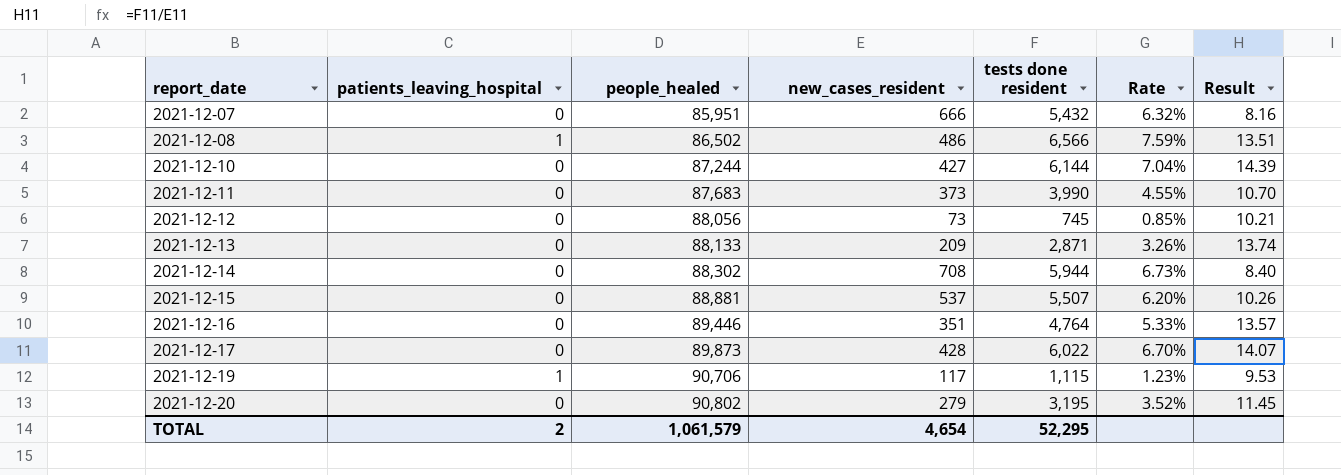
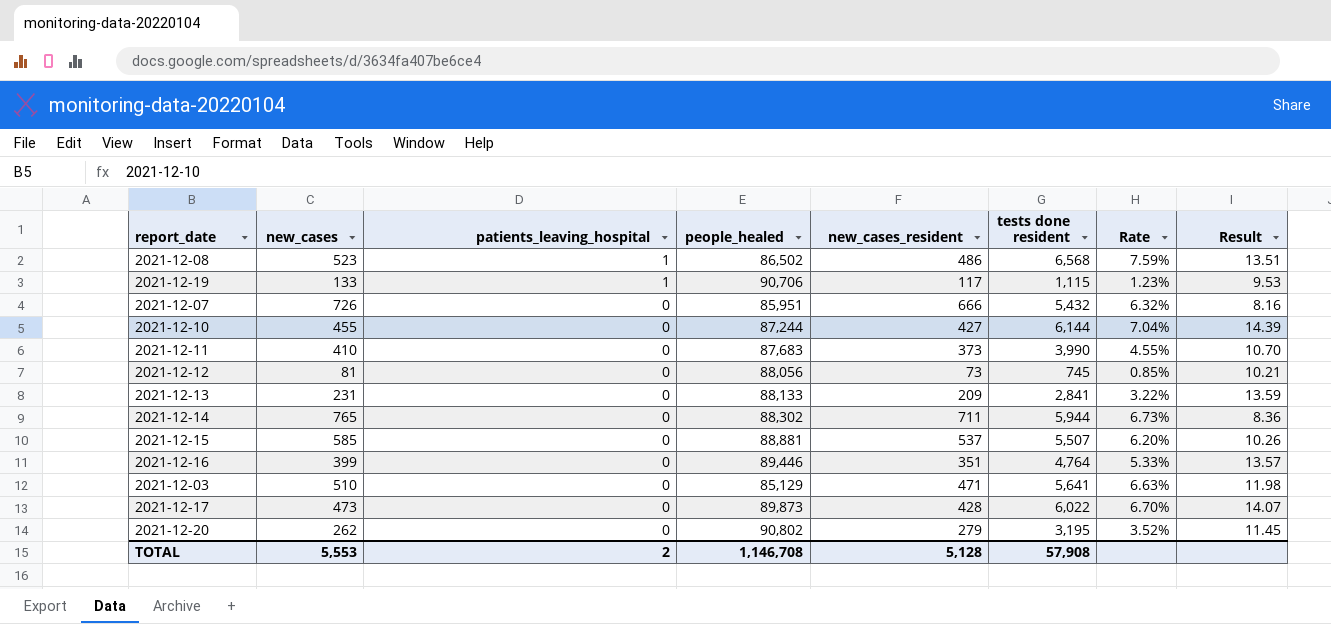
row order: report_date ascending -> patients_leaving_hospital descending
column new_cases | position: none -> 2
2021-12-08 | tests done resident: 6,566 -> 6,568
2021-12-13 | tests done resident: 2,871 -> 2,841
2021-12-13 | Rate: 3.26% -> 3.22%
2021-12-13 | Result: 13.74 -> 13.59
2021-12-14 | new_cases_resident: 708 -> 711
2021-12-14 | Result: 8.40 -> 8.36
row 2021-12-03: none -> 510 | 0 | 85,129 | 471 | 5,641 | 6.63% | 11.98
TOTAL | people_healed: 1,061,579 -> 1,146,708
TOTAL | new_cases_resident: 4,654 -> 5,128
TOTAL | tests done resident: 52,295 -> 57,908

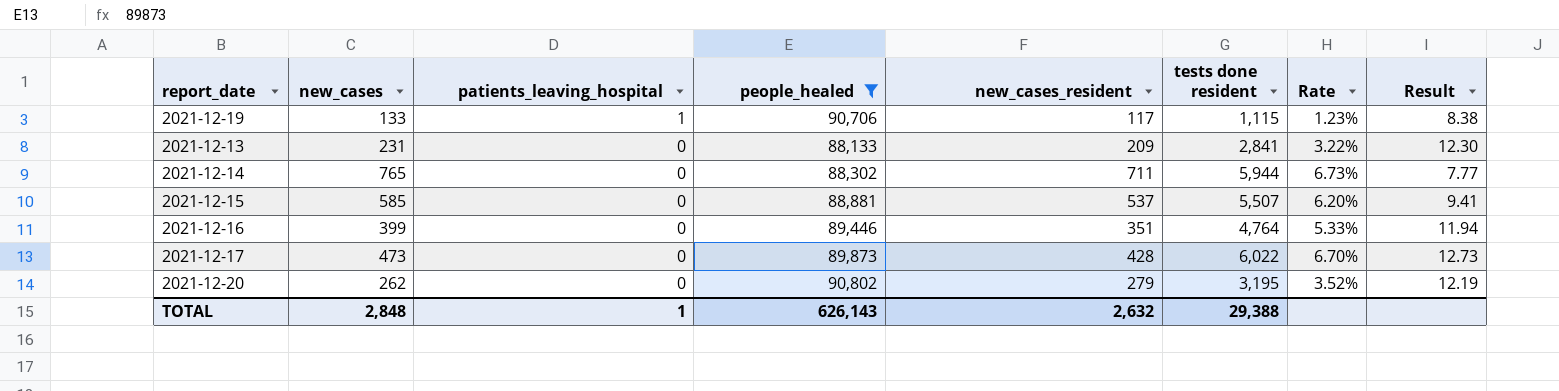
filter: none -> people_healed >= 88,133
column Result | formula: [tests done resident] / [new_cases_resident] -> [tests done resident] / [new_cases]
TOTAL | new_cases: 5,553 -> 2,848
TOTAL | patients_leaving_hospital: 2 -> 1
TOTAL | people_healed: 1,146,708 -> 626,143
TOTAL | new_cases_resident: 5,128 -> 2,632
TOTAL | tests done resident: 57,908 -> 29,388

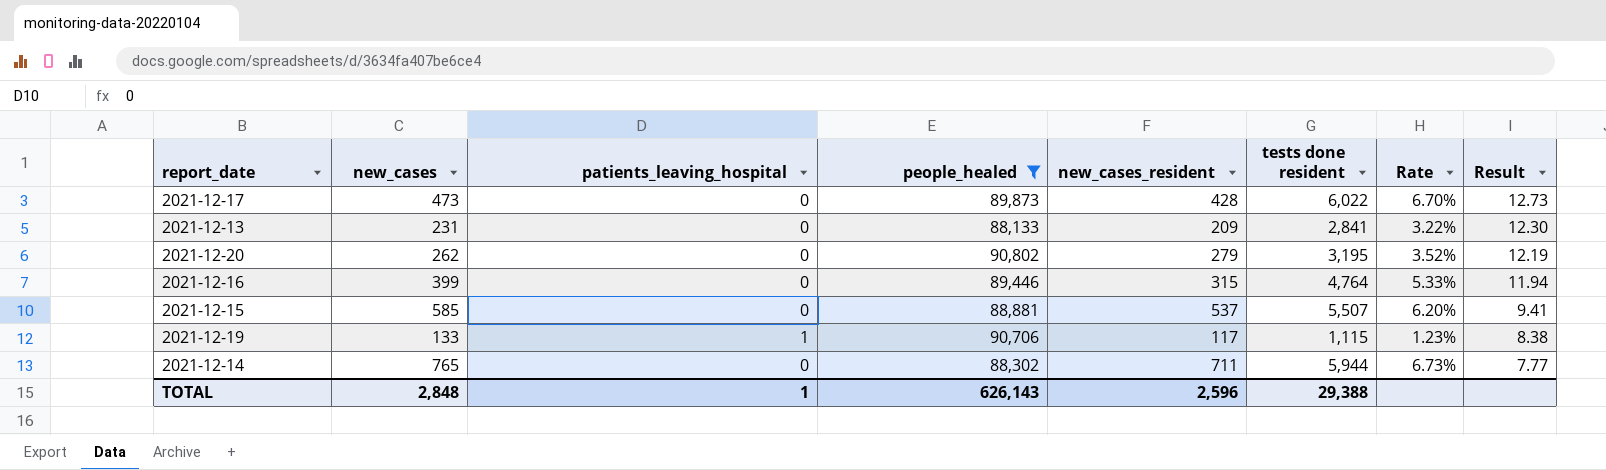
row order: patients_leaving_hospital descending -> Result descending
2021-12-16 | new_cases_resident: 351 -> 315
TOTAL | new_cases_resident: 2,632 -> 2,596

